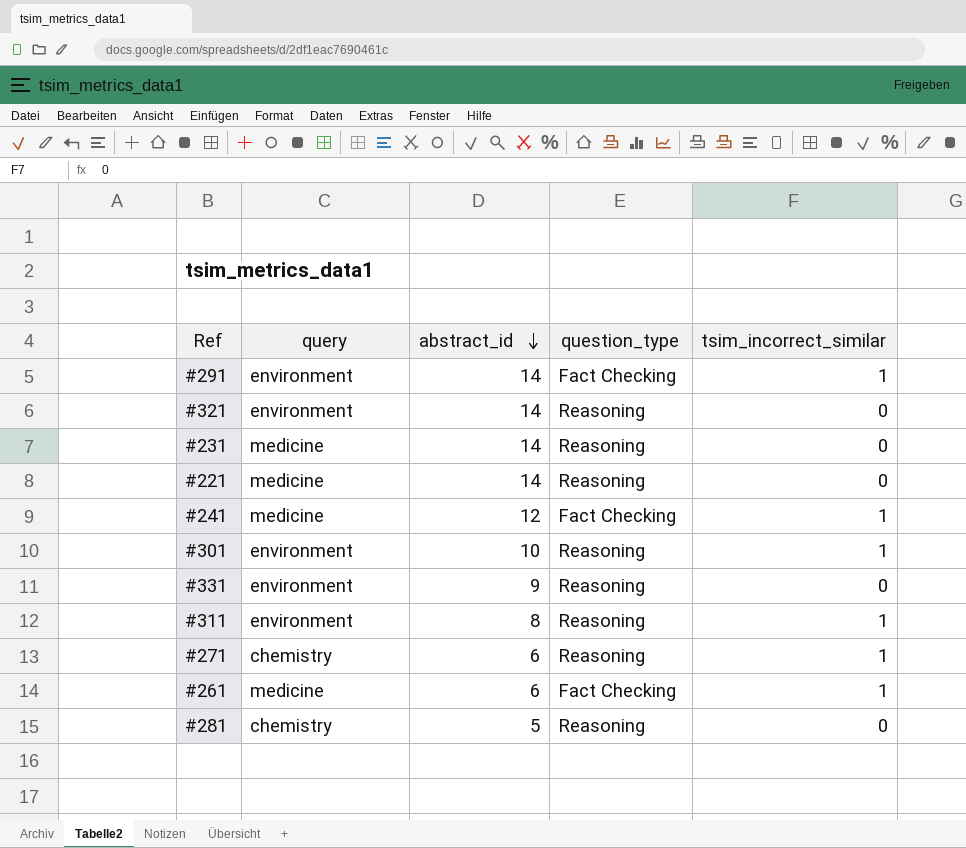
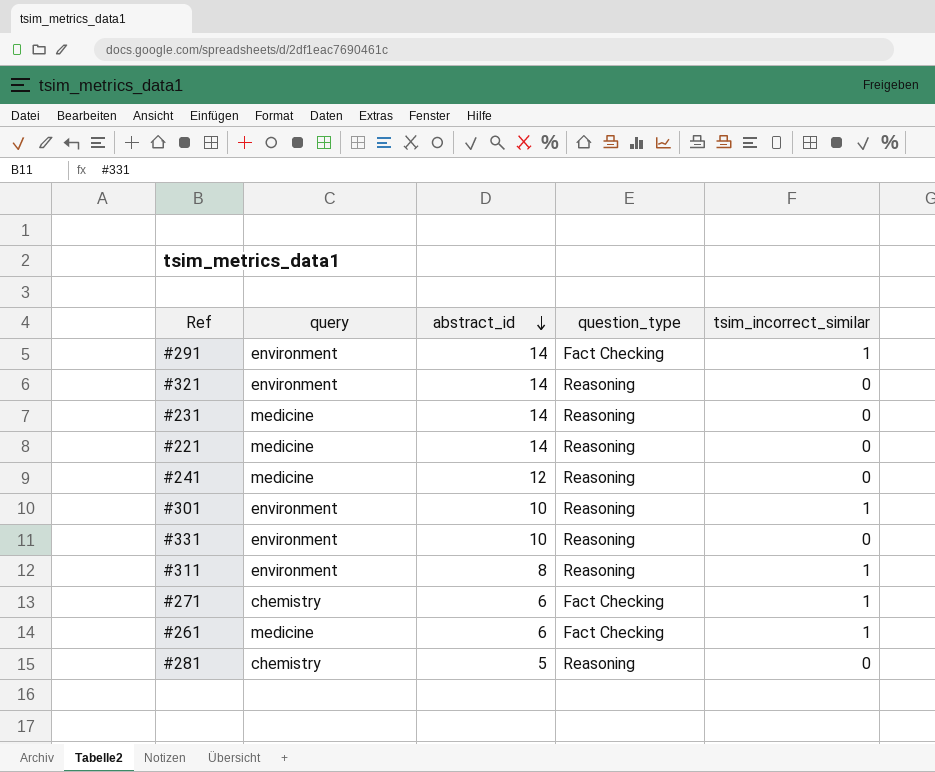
#241 | question_type: Fact Checking -> Reasoning
#241 | tsim_incorrect_similar: 1 -> 0
#331 | abstract_id: 9 -> 10
#271 | question_type: Reasoning -> Fact Checking

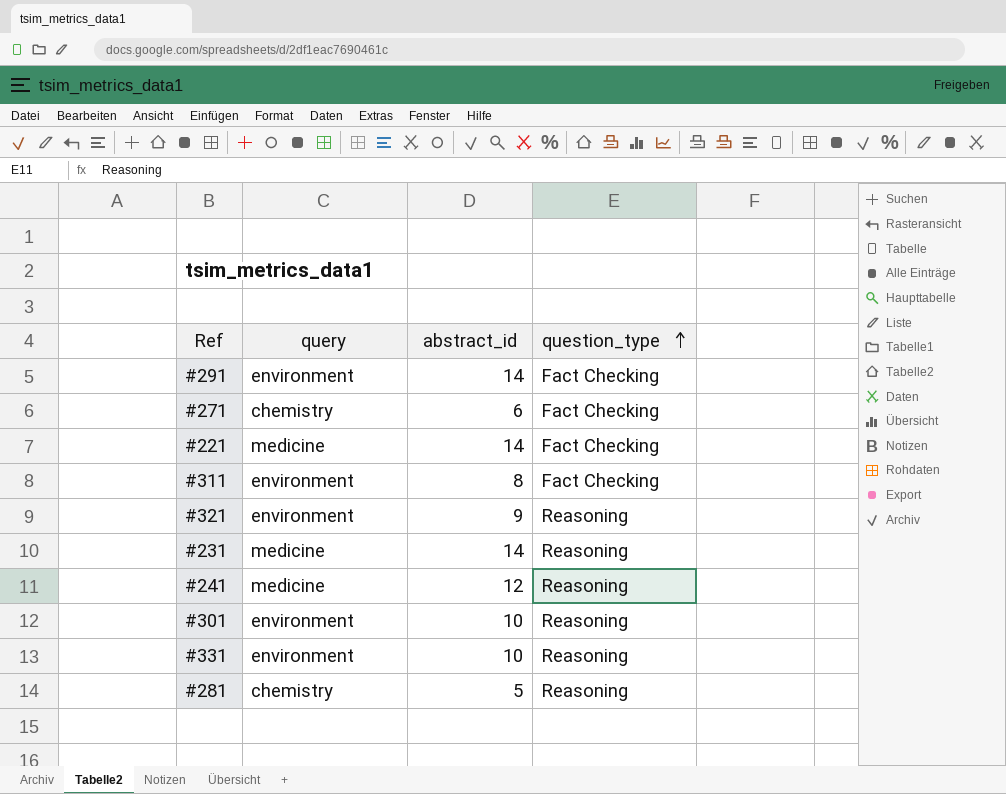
row order: abstract_id descending -> question_type ascending
column tsim_incorrect_similar | position: 5 -> none
row #261: medicine | 6 | Fact Checking | 1 -> none
#221 | question_type: Reasoning -> Fact Checking
#311 | question_type: Reasoning -> Fact Checking
#321 | abstract_id: 14 -> 9

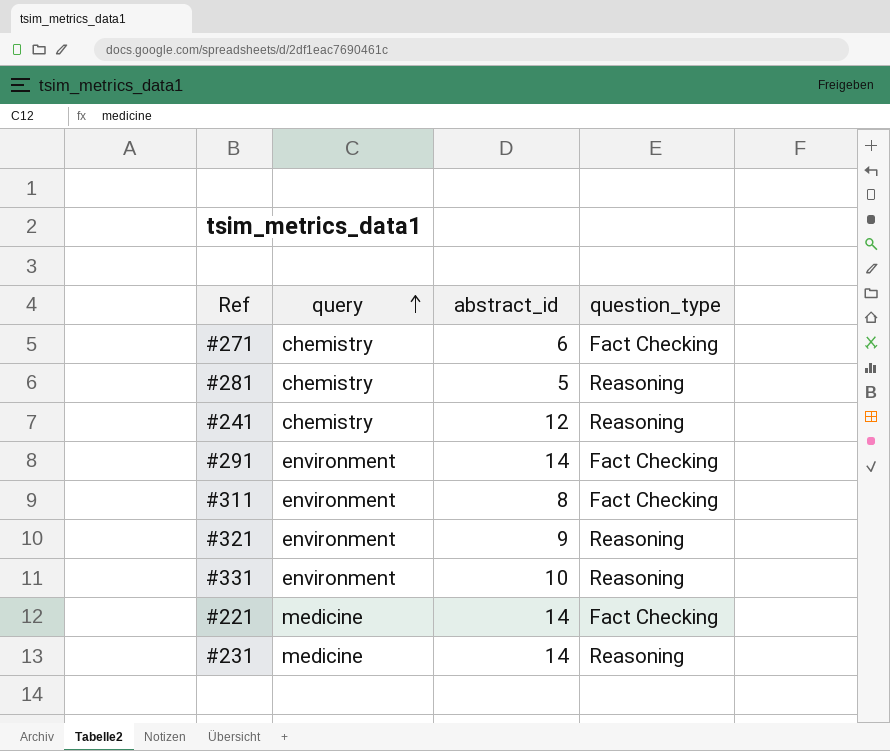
row order: question_type ascending -> query ascending
row #301: environment | 10 | Reasoning -> none
#241 | query: medicine -> chemistry

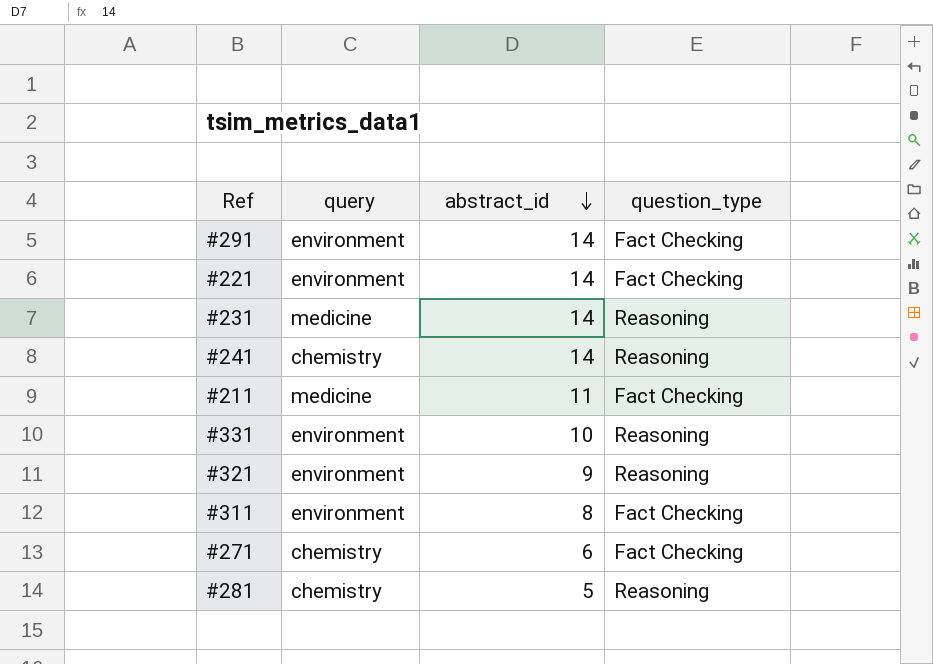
row order: query ascending -> abstract_id descending
#221 | query: medicine -> environment
#241 | abstract_id: 12 -> 14
row #211: none -> medicine | 11 | Fact Checking

